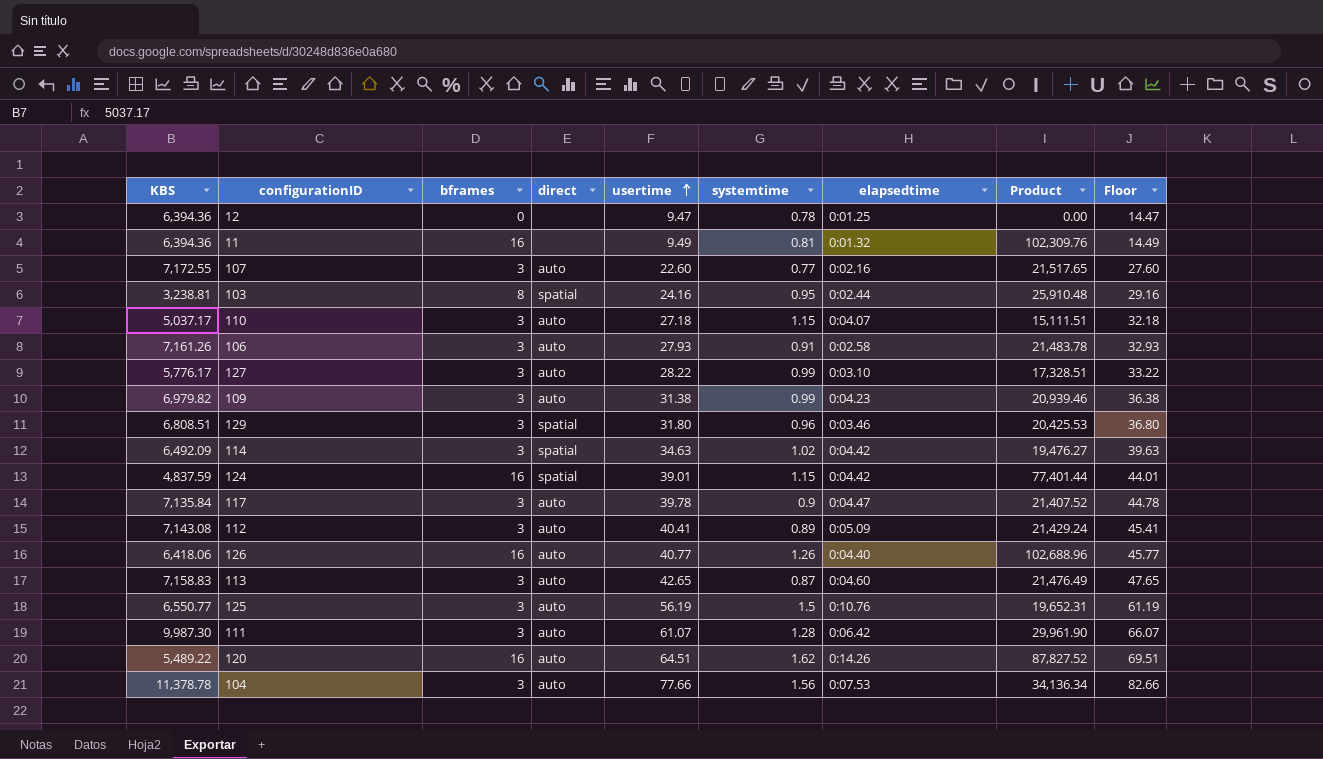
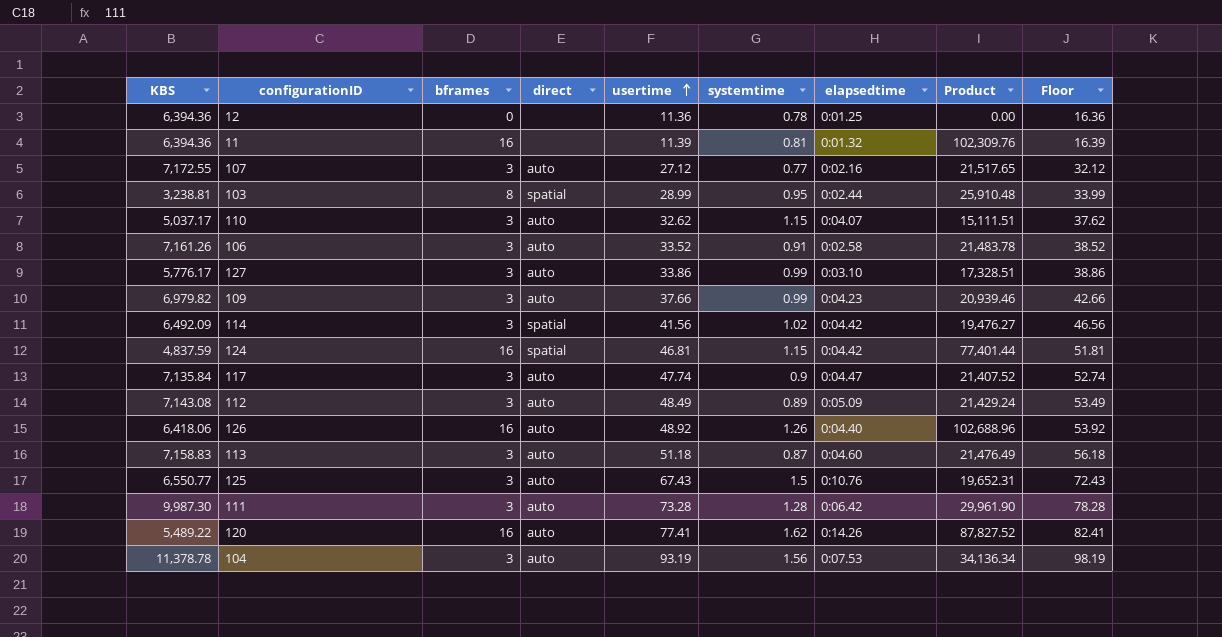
row 129: 6,808.51 | 3 | spatial | 31.80 | 0.96 | 0:03.46 | 20,425.53 | 36.80 -> none
12 | usertime: 9.47 -> 11.36
12 | Floor: 14.47 -> 16.36
11 | usertime: 9.49 -> 11.39
11 | Floor: 14.49 -> 16.39
107 | usertime: 22.60 -> 27.12
107 | Floor: 27.60 -> 32.12
103 | usertime: 24.16 -> 28.99
103 | Floor: 29.16 -> 33.99
110 | usertime: 27.18 -> 32.62
110 | Floor: 32.18 -> 37.62
106 | usertime: 27.93 -> 33.52
106 | Floor: 32.93 -> 38.52
127 | usertime: 28.22 -> 33.86
127 | Floor: 33.22 -> 38.86
109 | usertime: 31.38 -> 37.66
109 | Floor: 36.38 -> 42.66
114 | usertime: 34.63 -> 41.56
114 | Floor: 39.63 -> 46.56
124 | usertime: 39.01 -> 46.81
124 | Floor: 44.01 -> 51.81
117 | usertime: 39.78 -> 47.74
117 | Floor: 44.78 -> 52.74
112 | usertime: 40.41 -> 48.49
112 | Floor: 45.41 -> 53.49
126 | usertime: 40.77 -> 48.92
126 | Floor: 45.77 -> 53.92
113 | usertime: 42.65 -> 51.18
113 | Floor: 47.65 -> 56.18
125 | usertime: 56.19 -> 67.43
125 | Floor: 61.19 -> 72.43
111 | usertime: 61.07 -> 73.28
111 | Floor: 66.07 -> 78.28
120 | usertime: 64.51 -> 77.41
120 | Floor: 69.51 -> 82.41
104 | usertime: 77.66 -> 93.19
104 | Floor: 82.66 -> 98.19

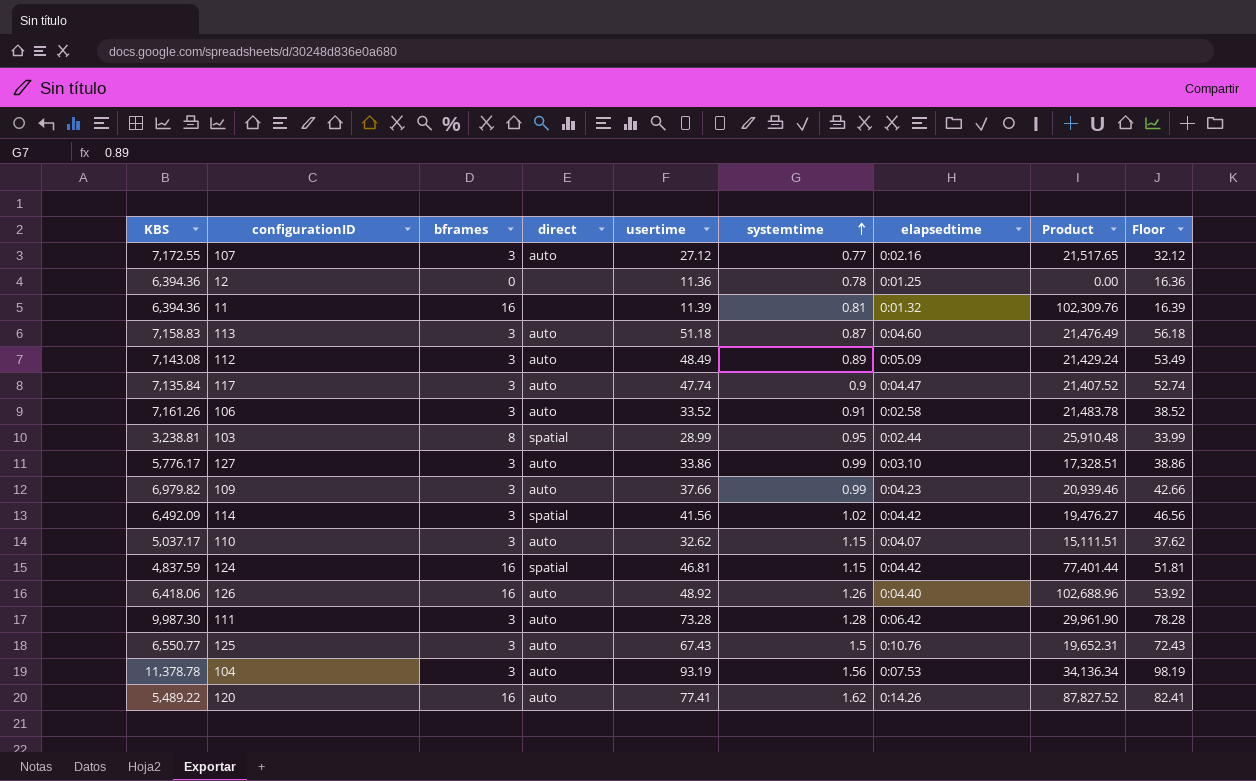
row order: usertime ascending -> systemtime ascending

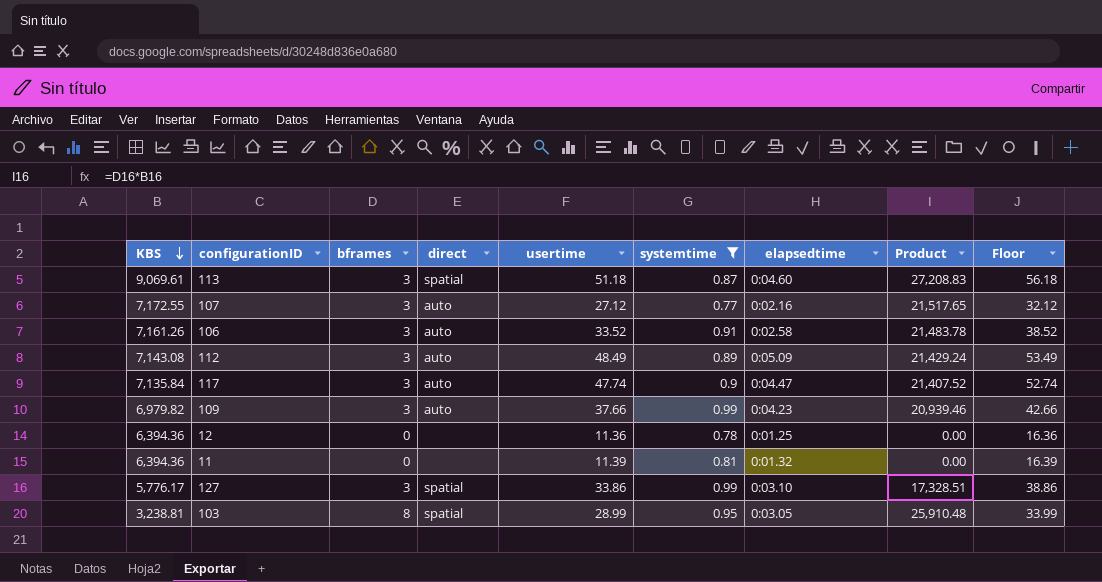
filter: none -> systemtime <= 0.99
row order: systemtime ascending -> KBS descending
113 | KBS: 7,158.83 -> 9,069.61
113 | direct: auto -> spatial
113 | Product: 21,476.49 -> 27,208.83
11 | bframes: 16 -> 0
11 | Product: 102,309.76 -> 0.00
127 | direct: auto -> spatial
103 | elapsedtime: 0:02.44 -> 0:03.05

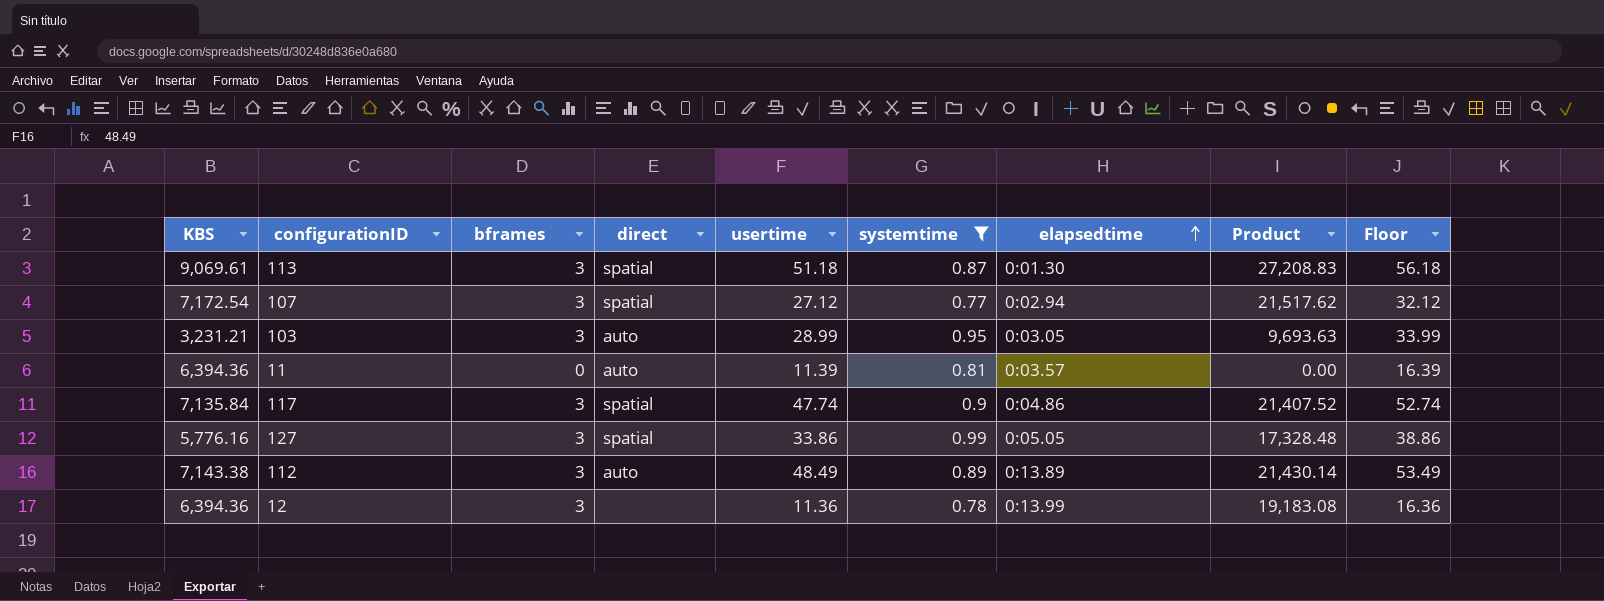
row order: KBS descending -> elapsedtime ascending
row 106: 7,161.26 | 3 | auto | 33.52 | 0.91 | 0:02.58 | 21,483.78 | 38.52 -> none
row 109: 6,979.82 | 3 | auto | 37.66 | 0.99 | 0:04.23 | 20,939.46 | 42.66 -> none
113 | elapsedtime: 0:04.60 -> 0:01.30
107 | KBS: 7,172.55 -> 7,172.54
107 | direct: auto -> spatial
107 | elapsedtime: 0:02.16 -> 0:02.94
107 | Product: 21,517.65 -> 21,517.62
103 | KBS: 3,238.81 -> 3,231.21
103 | bframes: 8 -> 3
103 | direct: spatial -> auto
103 | Product: 25,910.48 -> 9,693.63
11 | direct: none -> auto
11 | elapsedtime: 0:01.32 -> 0:03.57
117 | direct: auto -> spatial
117 | elapsedtime: 0:04.47 -> 0:04.86
127 | KBS: 5,776.17 -> 5,776.16
127 | elapsedtime: 0:03.10 -> 0:05.05
127 | Product: 17,328.51 -> 17,328.48
112 | KBS: 7,143.08 -> 7,143.38
112 | elapsedtime: 0:05.09 -> 0:13.89
112 | Product: 21,429.24 -> 21,430.14
12 | bframes: 0 -> 3
12 | elapsedtime: 0:01.25 -> 0:13.99
12 | Product: 0.00 -> 19,183.08

